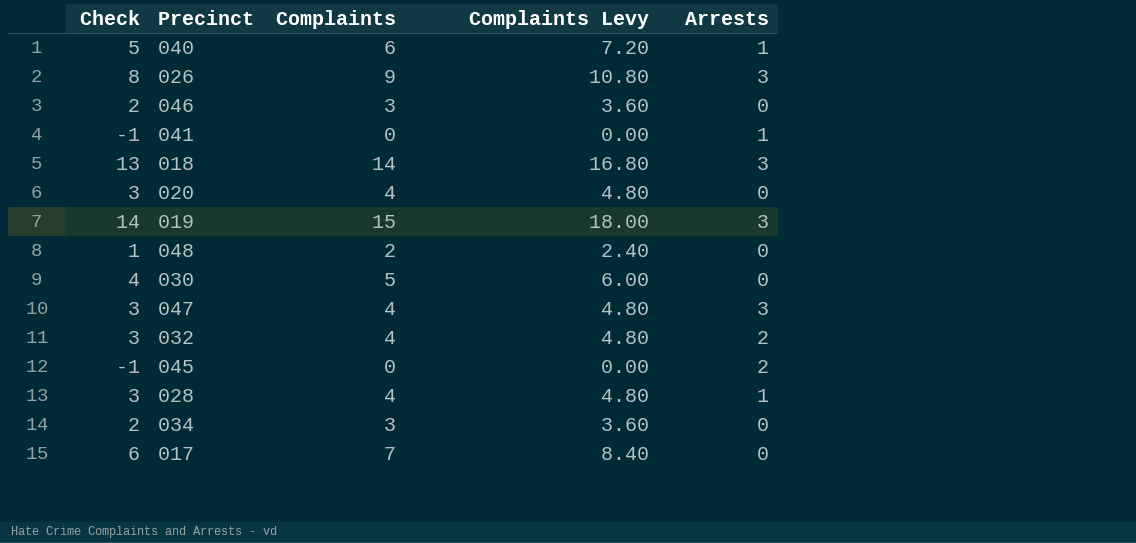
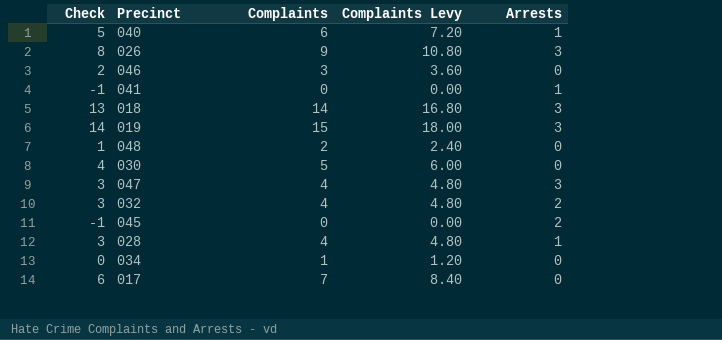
row 020: 3 | 4 | 4.80 | 0 -> none
034 | Check: 2 -> 0
034 | Complaints: 3 -> 1
034 | Complaints Levy: 3.60 -> 1.20

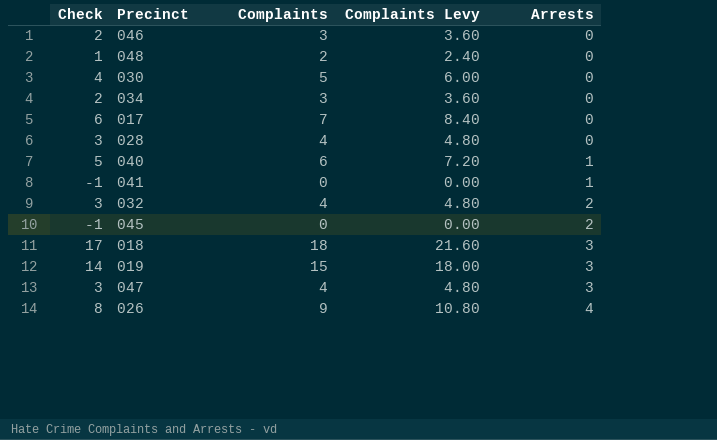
row order: none -> Arrests ascending
034 | Check: 0 -> 2
034 | Complaints: 1 -> 3
034 | Complaints Levy: 1.20 -> 3.60
028 | Arrests: 1 -> 0
018 | Check: 13 -> 17
018 | Complaints: 14 -> 18
018 | Complaints Levy: 16.80 -> 21.60
026 | Arrests: 3 -> 4

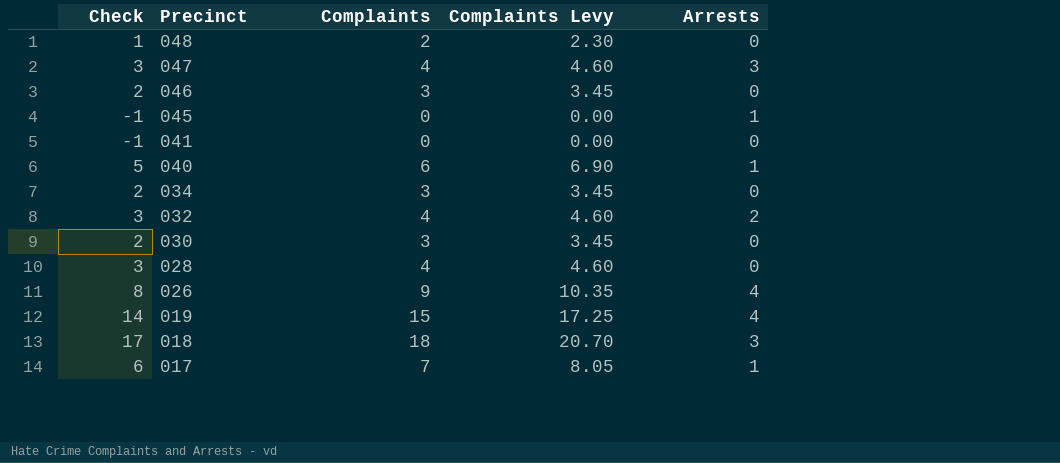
row order: Arrests ascending -> Precinct descending
column Complaints Levy | formula: [Complaints] * 1.2 -> [Complaints] * 1.15
045 | Arrests: 2 -> 1
041 | Arrests: 1 -> 0
030 | Check: 4 -> 2
030 | Complaints: 5 -> 3
019 | Arrests: 3 -> 4
017 | Arrests: 0 -> 1

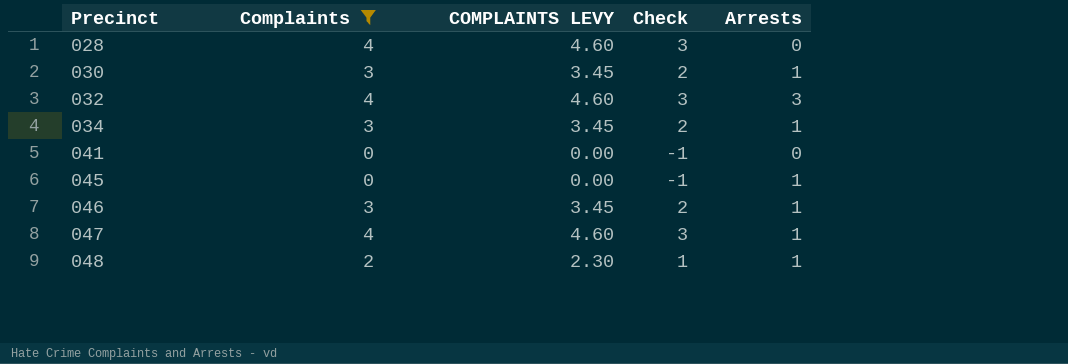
filter: none -> Complaints <= 4
row order: Precinct descending -> Precinct ascending
column name: Complaints Levy -> COMPLAINTS LEVY
column Check | position: 1 -> 4
030 | Arrests: 0 -> 1
032 | Arrests: 2 -> 3
034 | Arrests: 0 -> 1
046 | Arrests: 0 -> 1
047 | Arrests: 3 -> 1
048 | Arrests: 0 -> 1

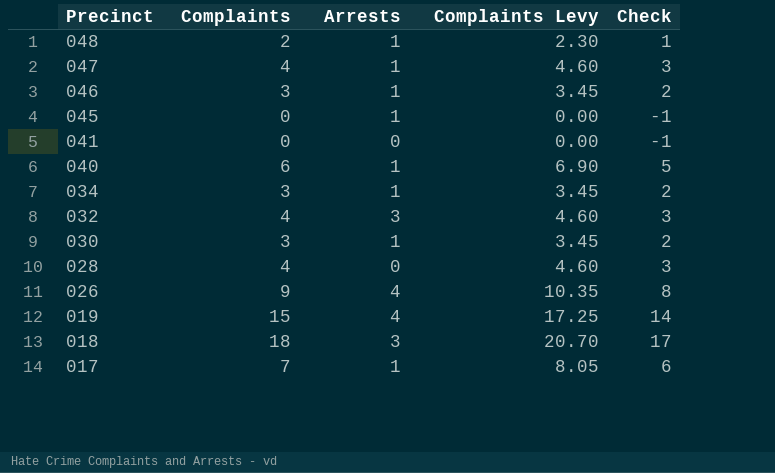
filter: Complaints <= 4 -> none
row order: Precinct ascending -> Precinct descending
column Arrests | position: 5 -> 3
column name: COMPLAINTS LEVY -> Complaints Levy

